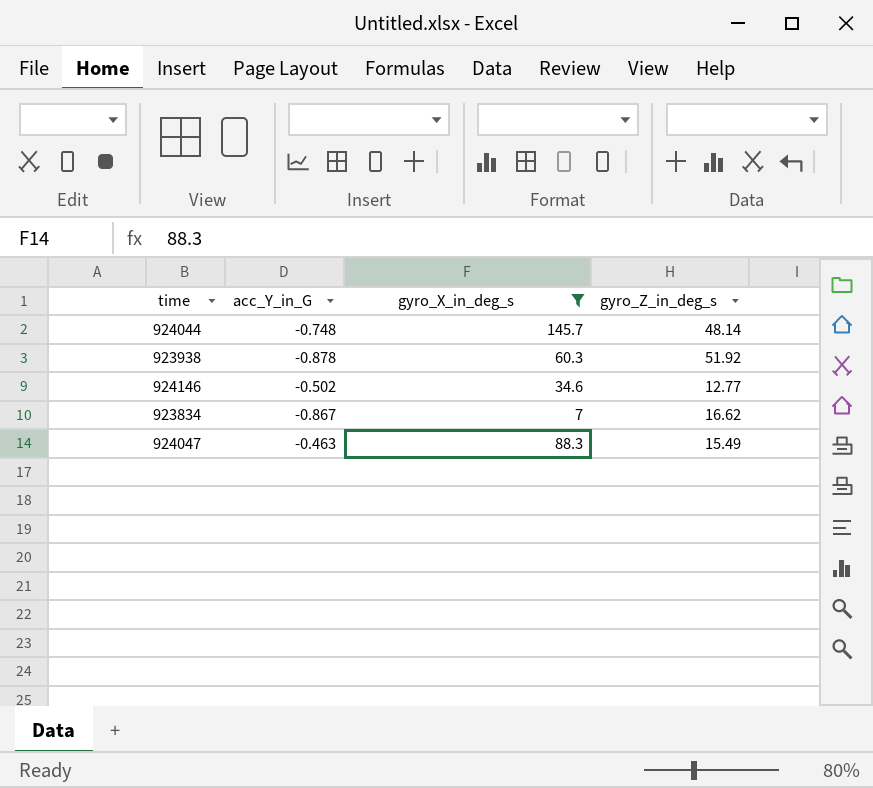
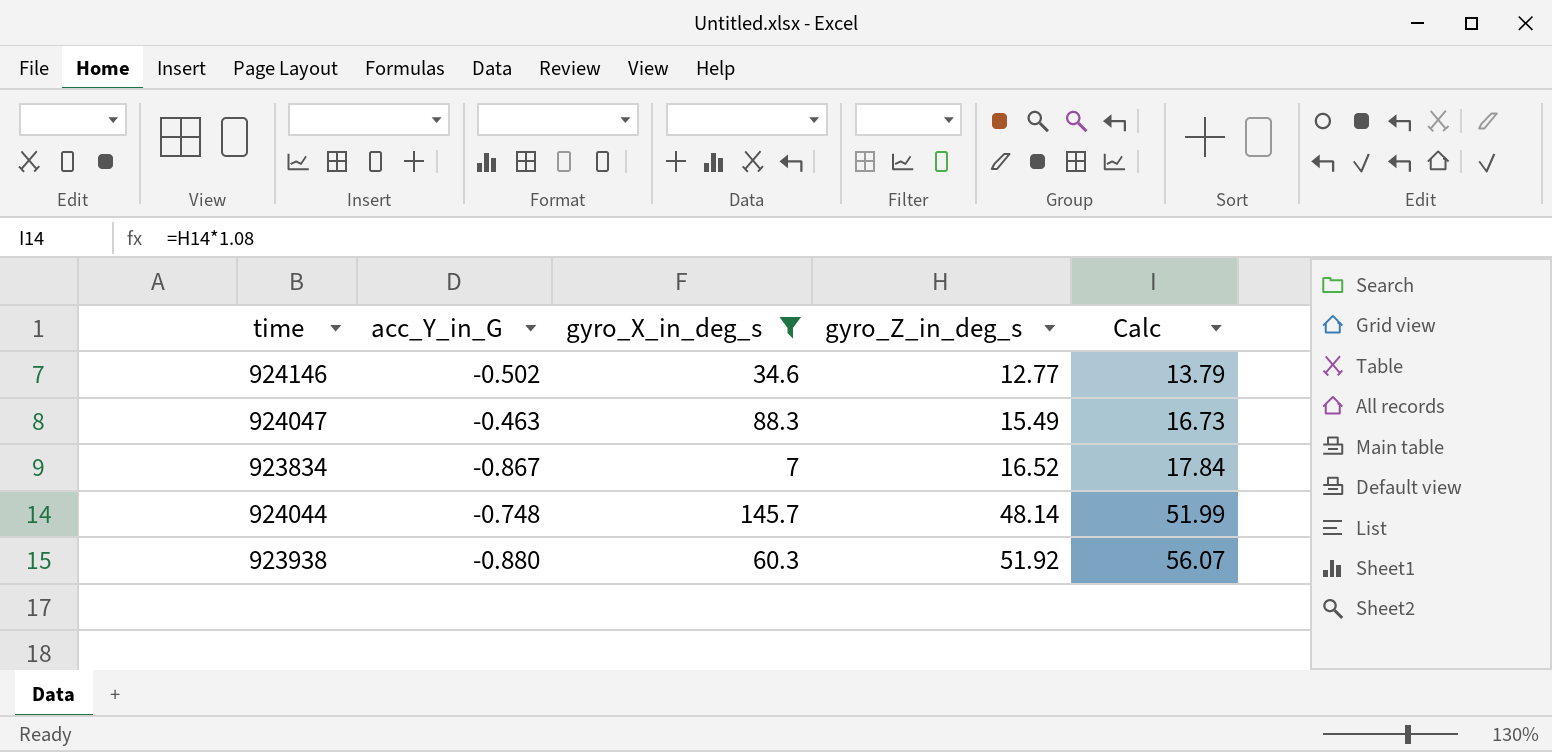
row order: none -> gyro_Z_in_deg_s ascending
column Calc | formula: none -> [gyro_Z_in_deg_s] * 1.08
923834 | gyro_Z_in_deg_s: 16.62 -> 16.52
923938 | acc_Y_in_G: -0.878 -> -0.880

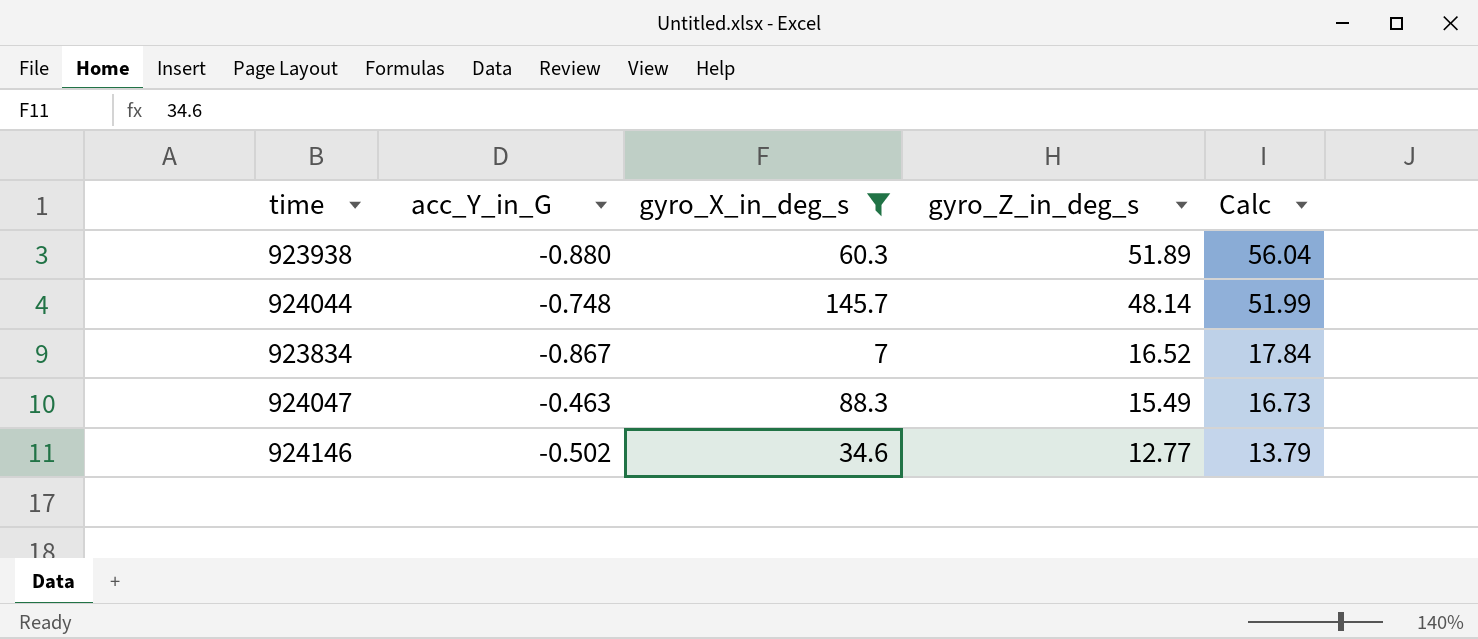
row order: gyro_Z_in_deg_s ascending -> gyro_Z_in_deg_s descending
923938 | gyro_Z_in_deg_s: 51.92 -> 51.89
923938 | Calc: 56.07 -> 56.04

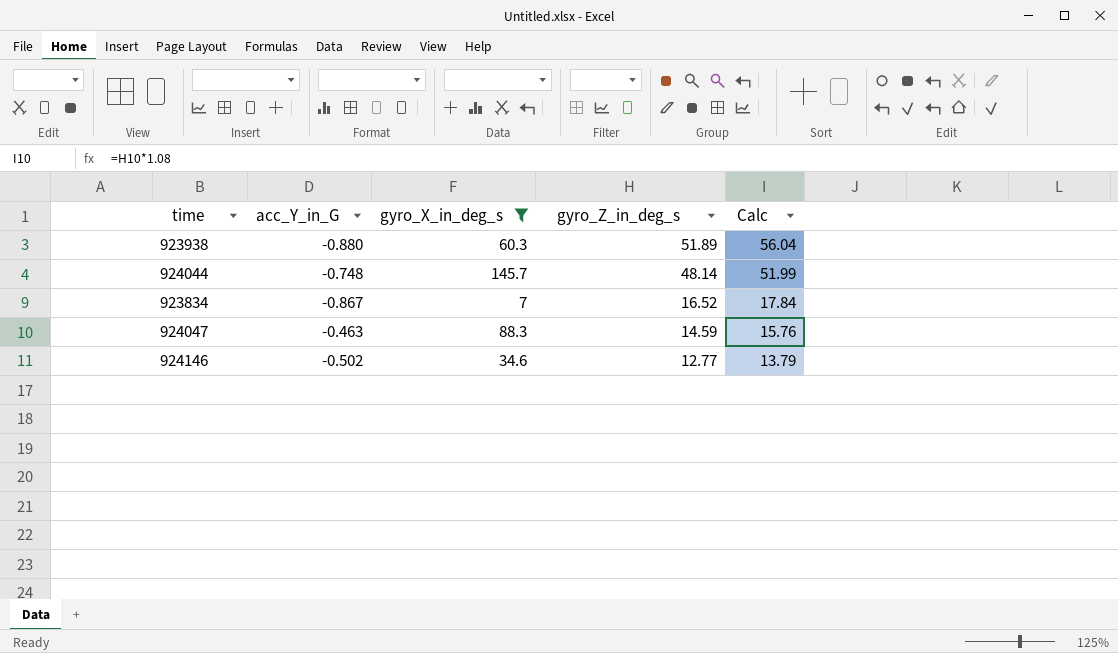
924047 | gyro_Z_in_deg_s: 15.49 -> 14.59
924047 | Calc: 16.73 -> 15.76

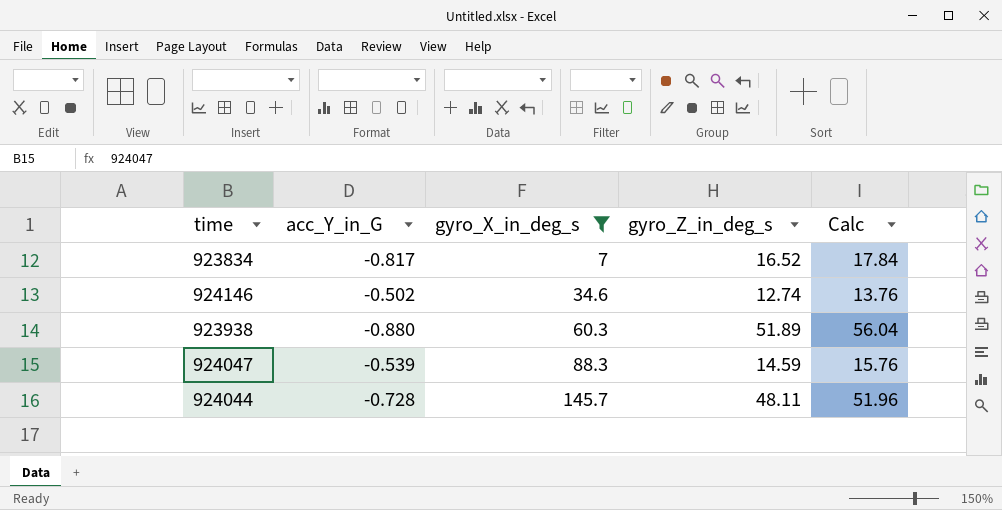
row order: gyro_Z_in_deg_s descending -> gyro_X_in_deg_s ascending
923834 | acc_Y_in_G: -0.867 -> -0.817
924146 | gyro_Z_in_deg_s: 12.77 -> 12.74
924146 | Calc: 13.79 -> 13.76
924047 | acc_Y_in_G: -0.463 -> -0.539
924044 | acc_Y_in_G: -0.748 -> -0.728
924044 | gyro_Z_in_deg_s: 48.14 -> 48.11
924044 | Calc: 51.99 -> 51.96

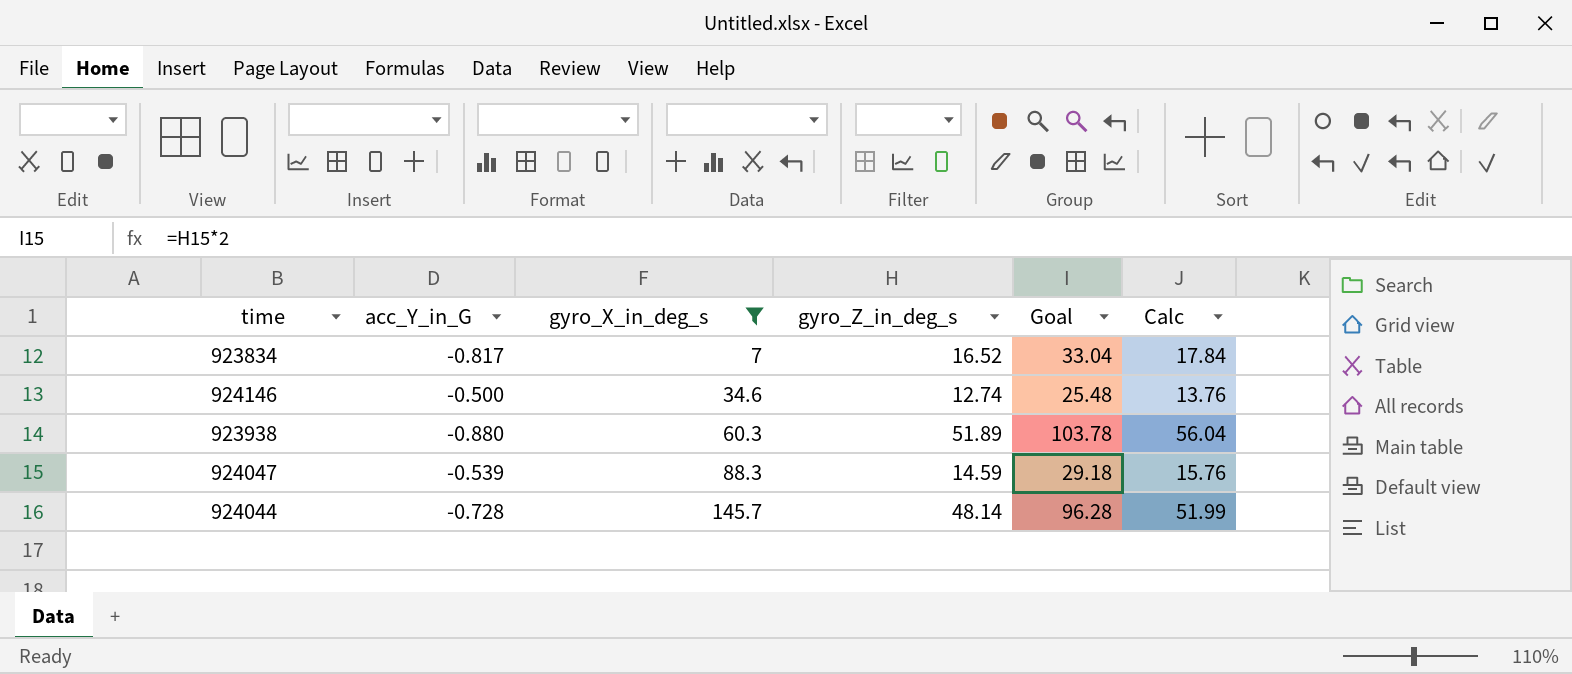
column Goal | formula: none -> [gyro_Z_in_deg_s] * 2
924146 | acc_Y_in_G: -0.502 -> -0.500
924044 | gyro_Z_in_deg_s: 48.11 -> 48.14
924044 | Calc: 51.96 -> 51.99

